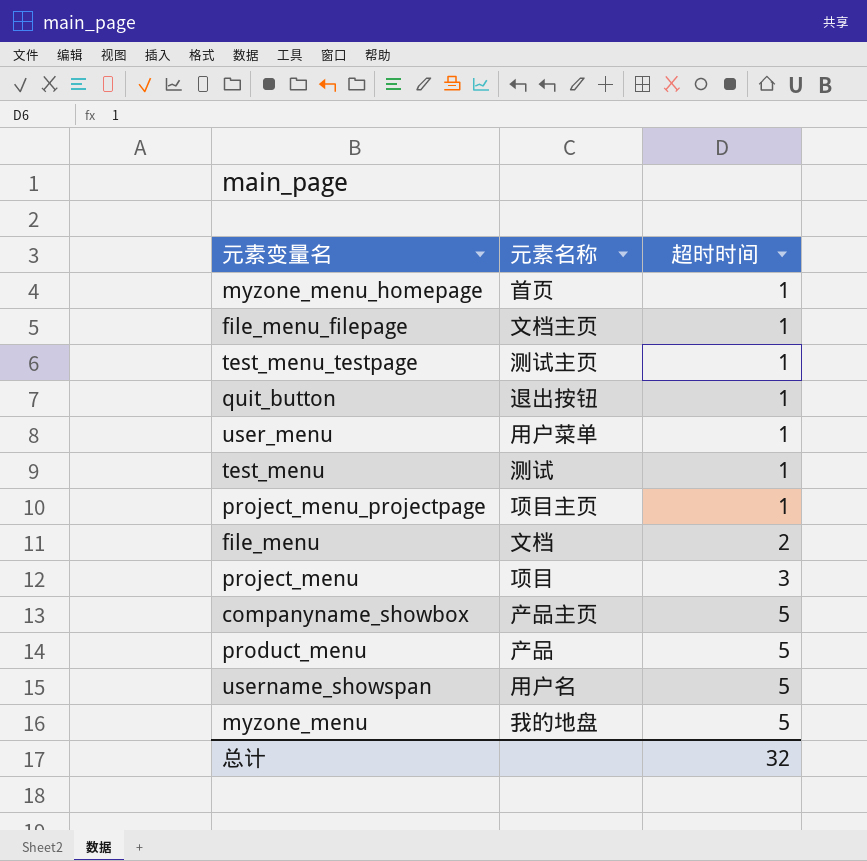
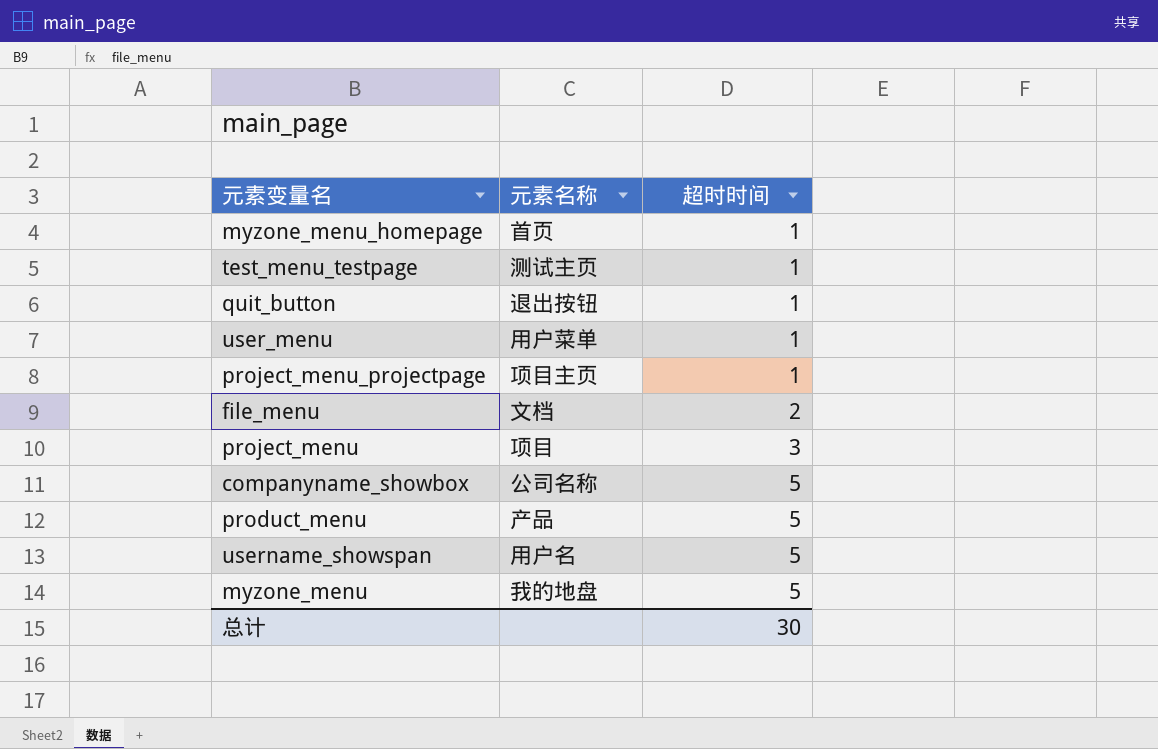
row file_menu_filepage: 文档主页 | 1 -> none
row test_menu: 测试 | 1 -> none
companyname_showbox | 元素名称: 产品主页 -> 公司名称
总计 | 超时时间: 32 -> 30

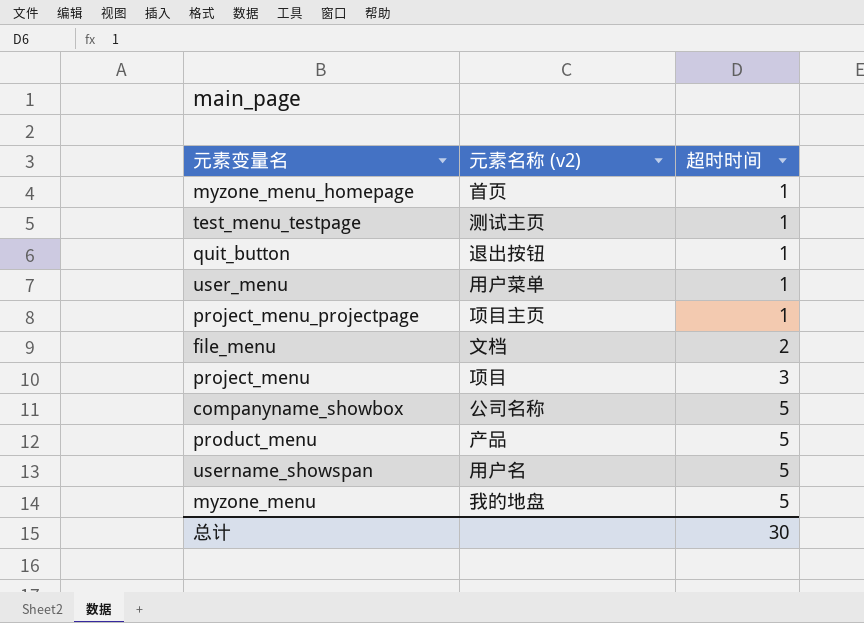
column name: 元素名称 -> 元素名称 (v2)

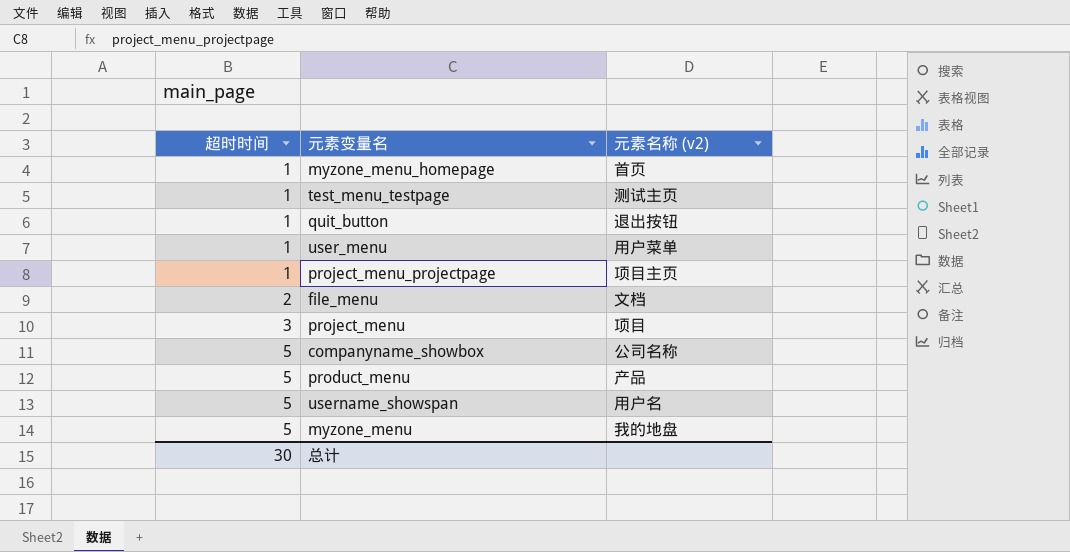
column 超时时间 | position: 3 -> 1

